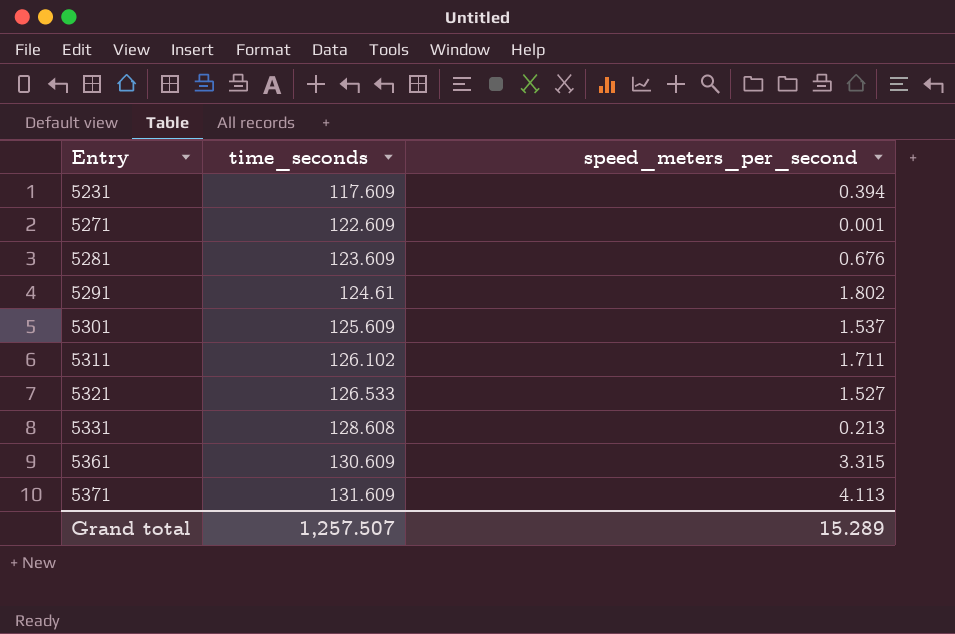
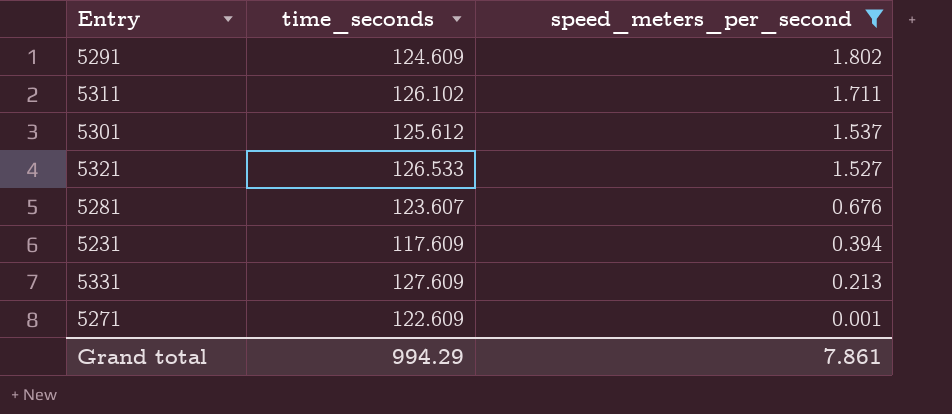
filter: none -> speed_meters_per_second <= 1.802
row order: Entry ascending -> speed_meters_per_second descending
5291 | time_seconds: 124.61 -> 124.609
5301 | time_seconds: 125.609 -> 125.612
5281 | time_seconds: 123.609 -> 123.607
5331 | time_seconds: 128.608 -> 127.609
Grand total | time_seconds: 1,257.507 -> 994.29
Grand total | speed_meters_per_second: 15.289 -> 7.861

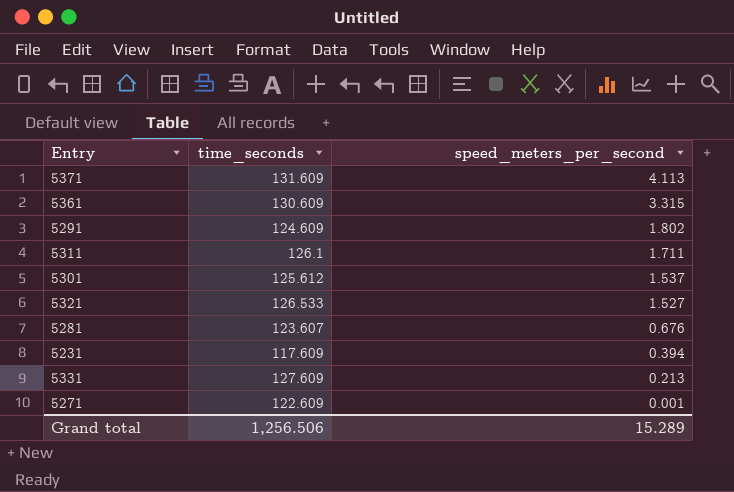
filter: speed_meters_per_second <= 1.802 -> none
5311 | time_seconds: 126.102 -> 126.1
Grand total | time_seconds: 994.29 -> 1,256.506
Grand total | speed_meters_per_second: 7.861 -> 15.289

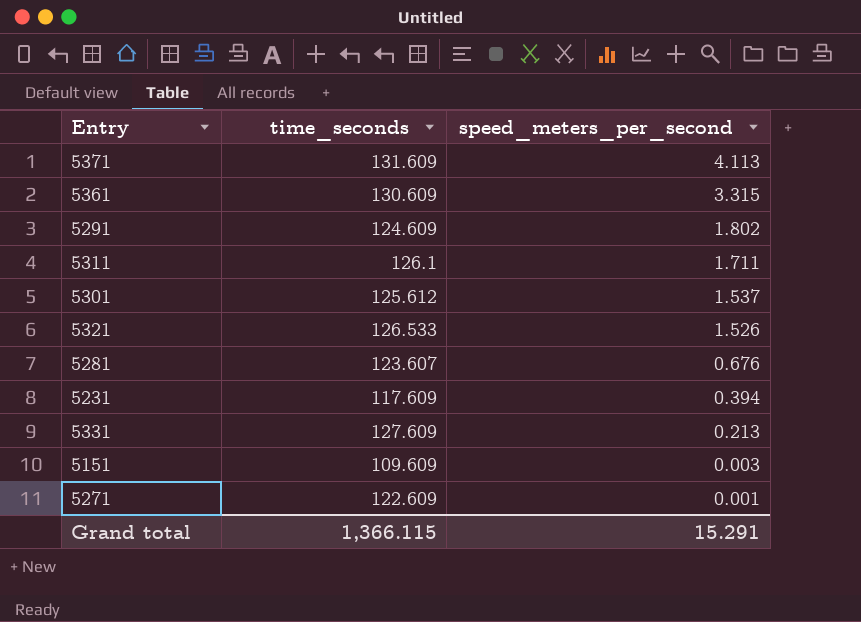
5321 | speed_meters_per_second: 1.527 -> 1.526
row 5151: none -> 109.609 | 0.003
Grand total | time_seconds: 1,256.506 -> 1,366.115
Grand total | speed_meters_per_second: 15.289 -> 15.291

